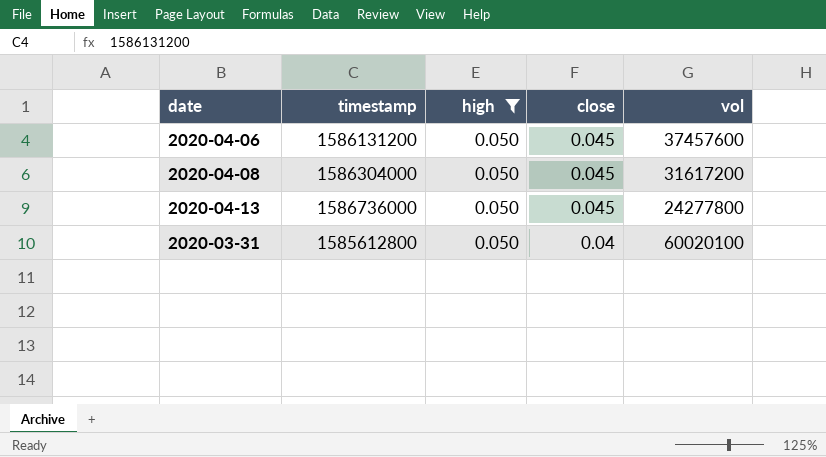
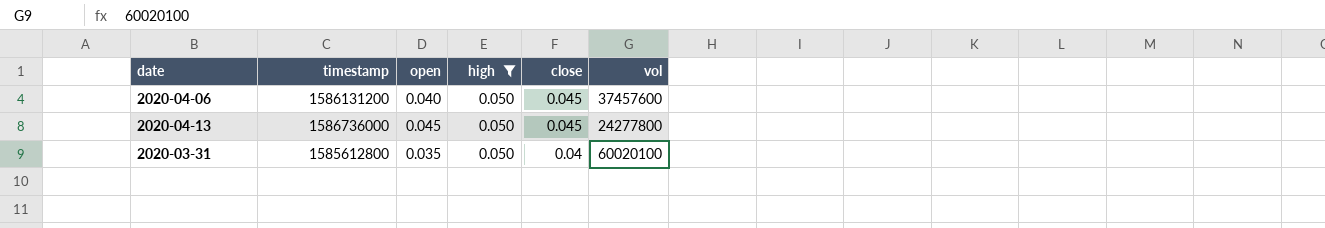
column open | position: none -> 3
row 2020-04-08: 1586304000 | 0.050 | 0.045 | 31617200 -> none

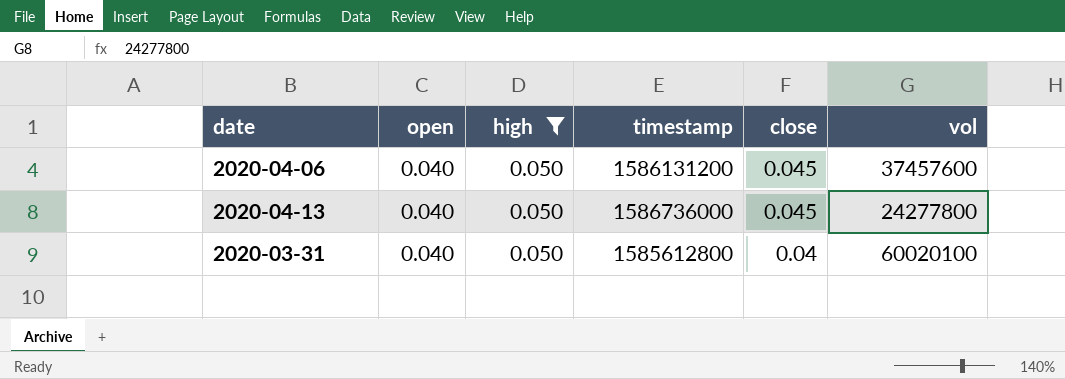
column timestamp | position: 2 -> 4
2020-04-13 | open: 0.045 -> 0.040
2020-03-31 | open: 0.035 -> 0.040

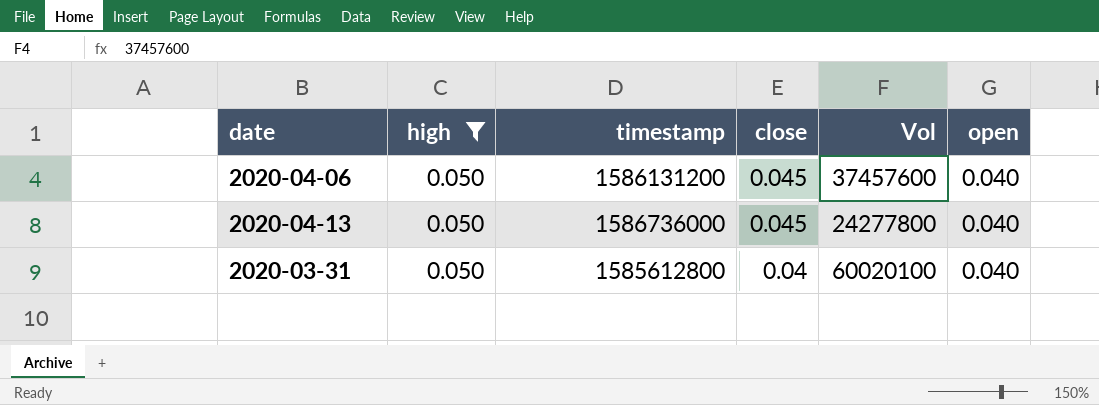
column name: vol -> Vol
column open | position: 2 -> 6

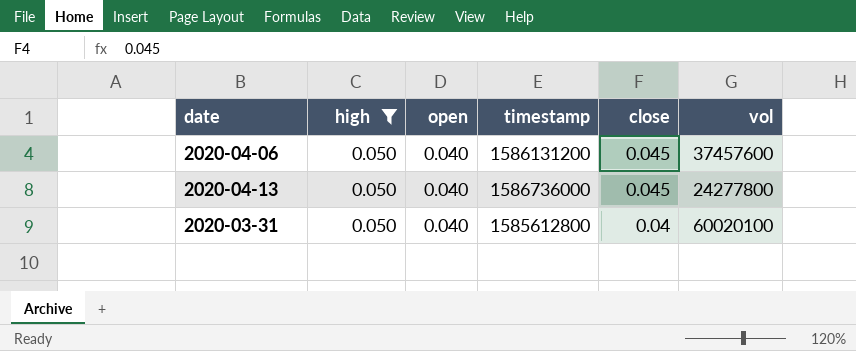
column open | position: 6 -> 3
column name: Vol -> vol

